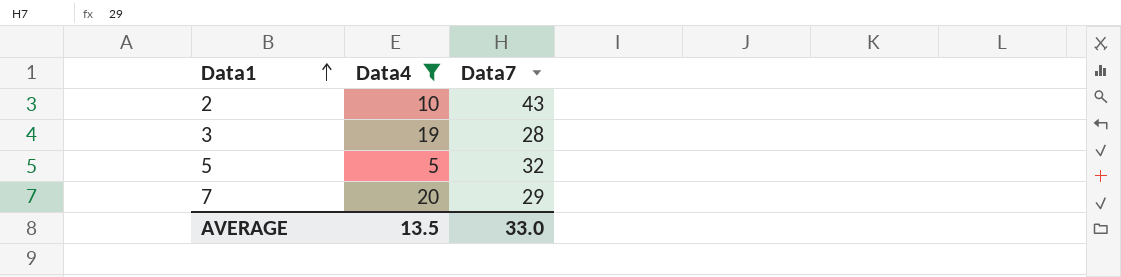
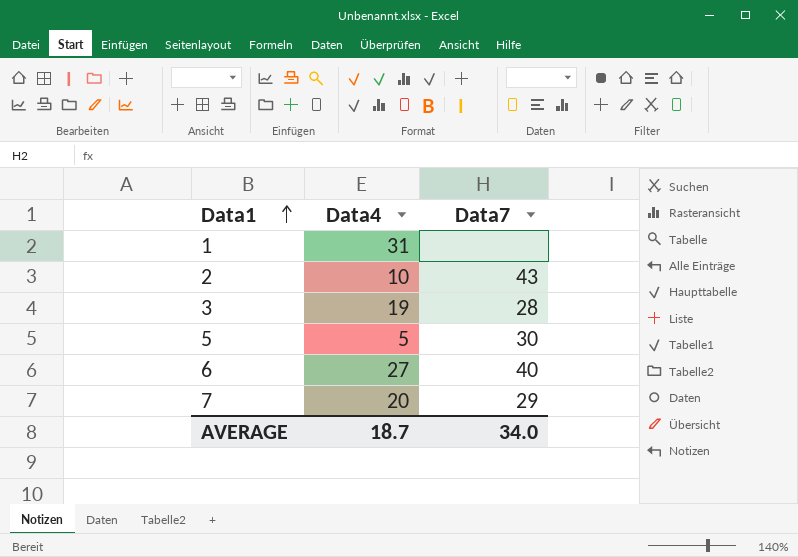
filter: Data4 <= 20 -> none
5 | Data7: 32 -> 30
AVERAGE | Data4: 13.5 -> 18.7
AVERAGE | Data7: 33.0 -> 34.0

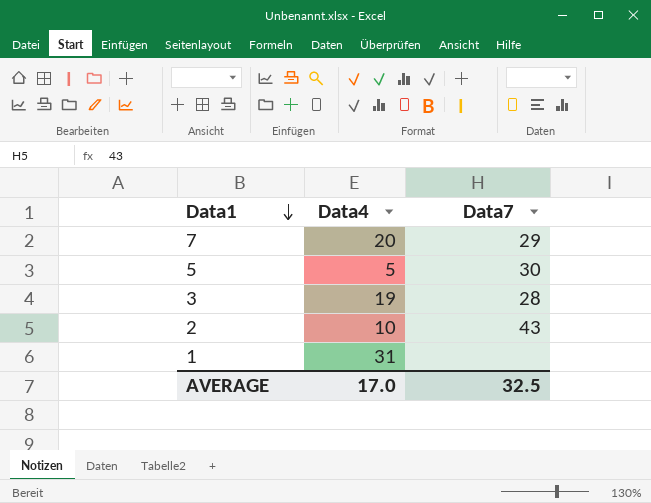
row order: Data1 ascending -> Data1 descending
row 6: 27 | 40 -> none
AVERAGE | Data4: 18.7 -> 17.0
AVERAGE | Data7: 34.0 -> 32.5

